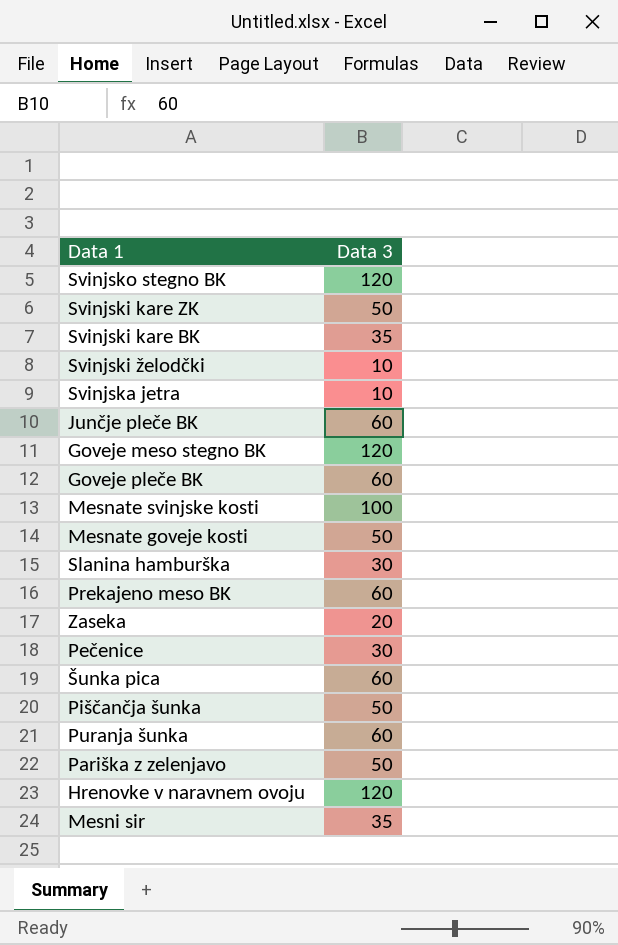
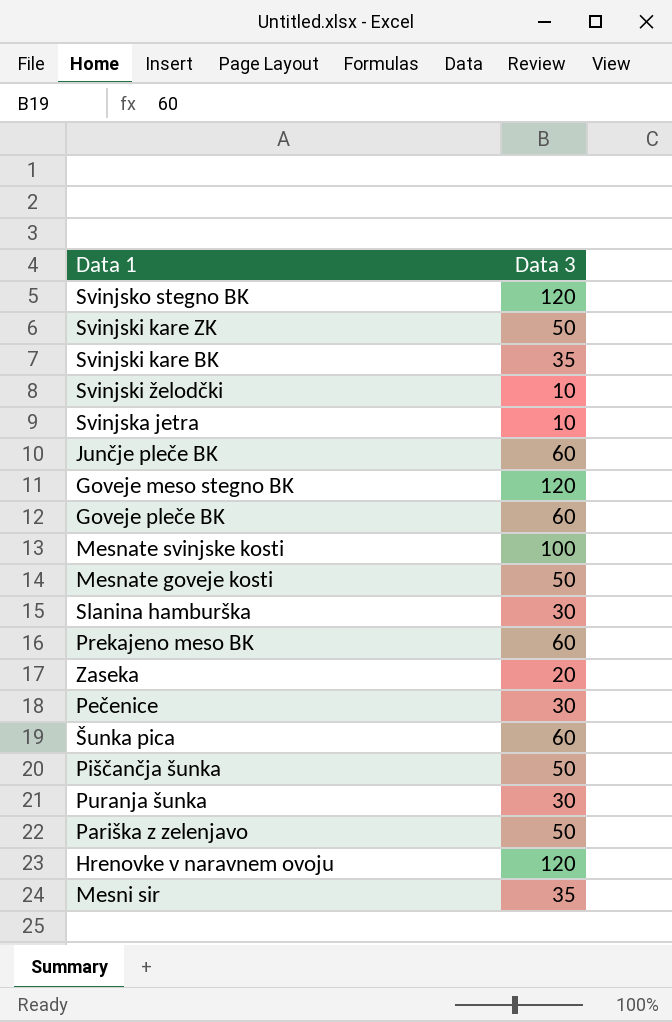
Puranja šunka | Data 3: 60 -> 30

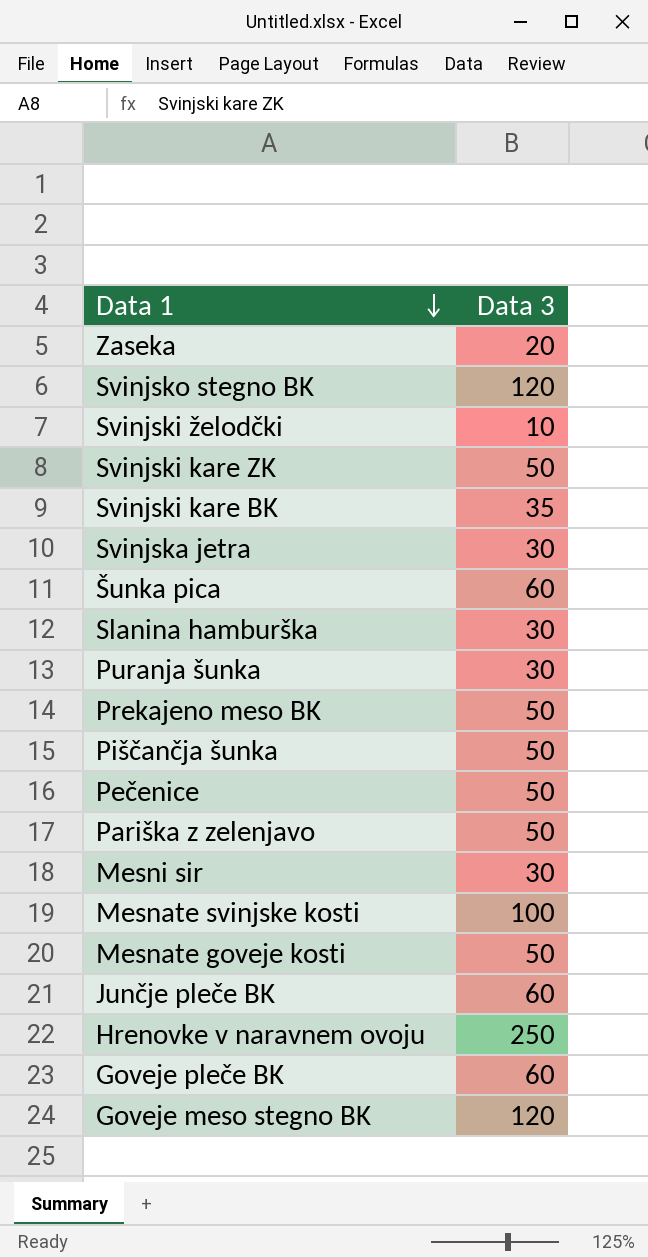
row order: none -> Data 1 descending
Svinjska jetra | Data 3: 10 -> 30
Prekajeno meso BK | Data 3: 60 -> 50
Pečenice | Data 3: 30 -> 50
Mesni sir | Data 3: 35 -> 30
Hrenovke v naravnem ovoju | Data 3: 120 -> 250

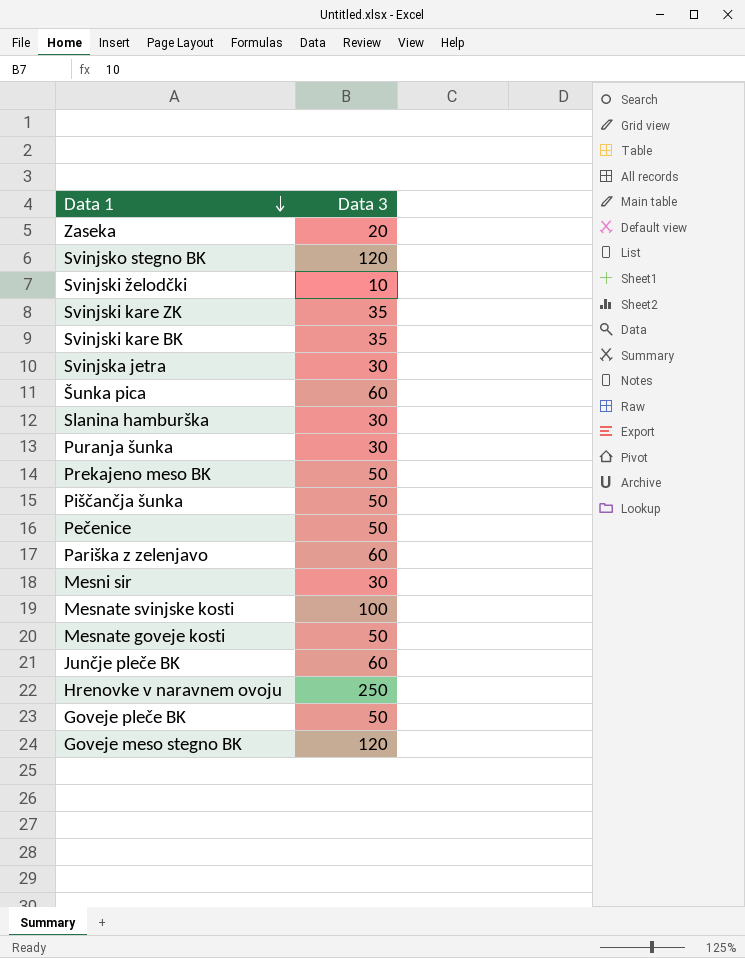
Svinjski kare ZK | Data 3: 50 -> 35
Pariška z zelenjavo | Data 3: 50 -> 60
Goveje pleče BK | Data 3: 60 -> 50

